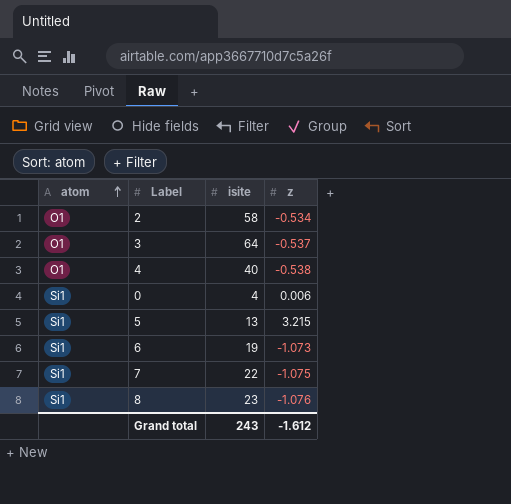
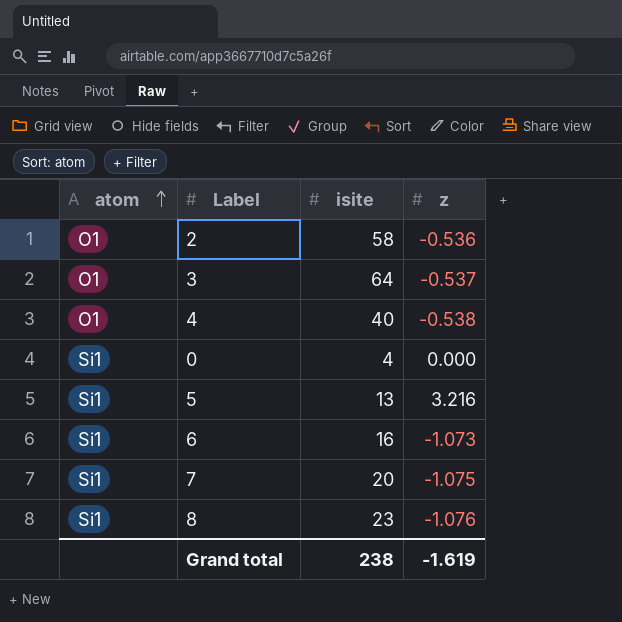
2 | z: -0.534 -> -0.536
0 | z: 0.006 -> 0.000
5 | z: 3.215 -> 3.216
6 | isite: 19 -> 16
7 | isite: 22 -> 20
Grand total | isite: 243 -> 238
Grand total | z: -1.612 -> -1.619

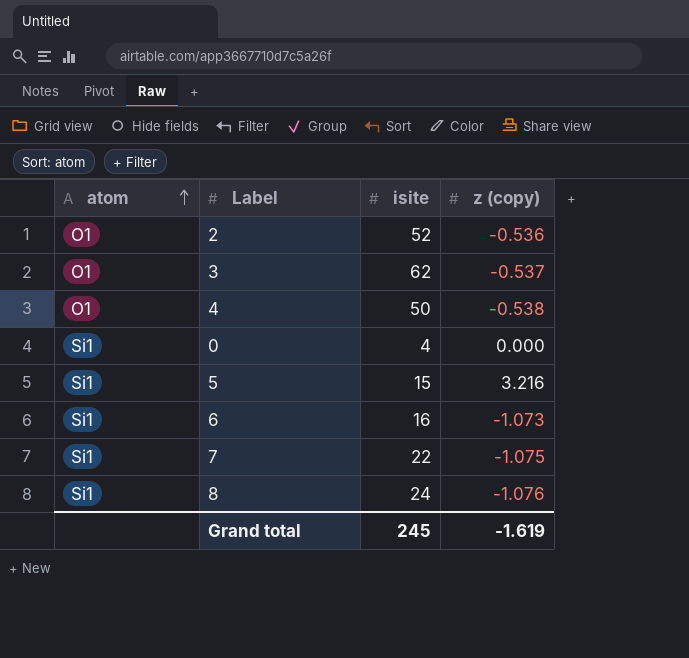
column name: z -> z (copy)
2 | isite: 58 -> 52
3 | isite: 64 -> 62
4 | isite: 40 -> 50
5 | isite: 13 -> 15
7 | isite: 20 -> 22
8 | isite: 23 -> 24
Grand total | isite: 238 -> 245

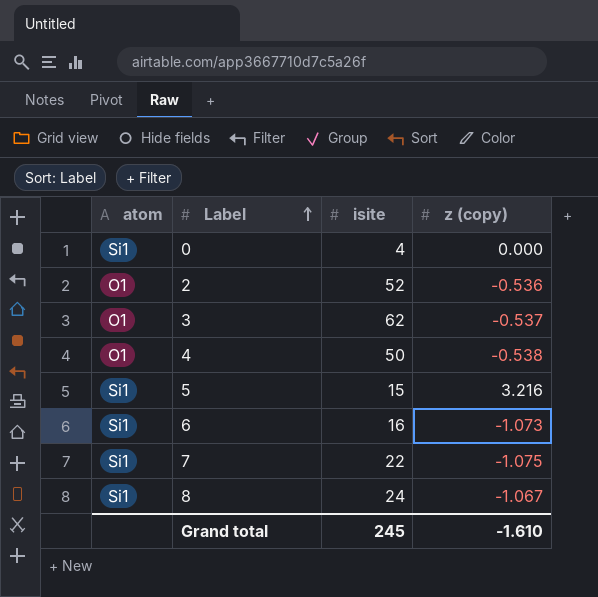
row order: atom ascending -> Label ascending
8 | z (copy): -1.076 -> -1.067
Grand total | z (copy): -1.619 -> -1.610

